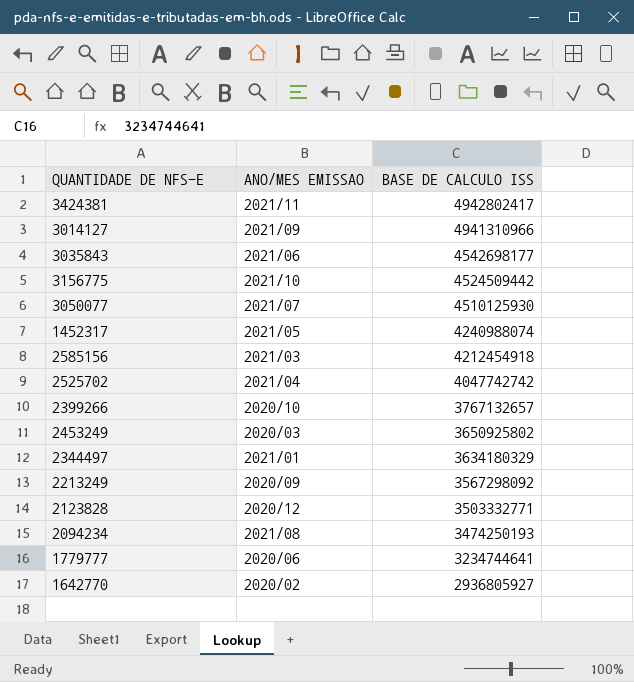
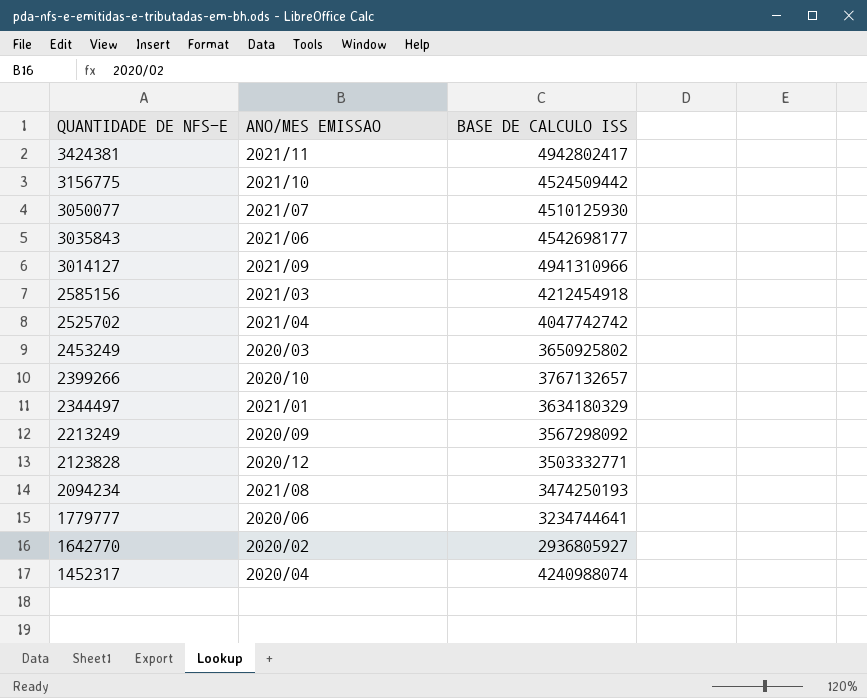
row order: BASE DE CALCULO ISS descending -> QUANTIDADE DE NFS-E descending
1452317 | ANO/MES EMISSAO: 2021/05 -> 2020/04

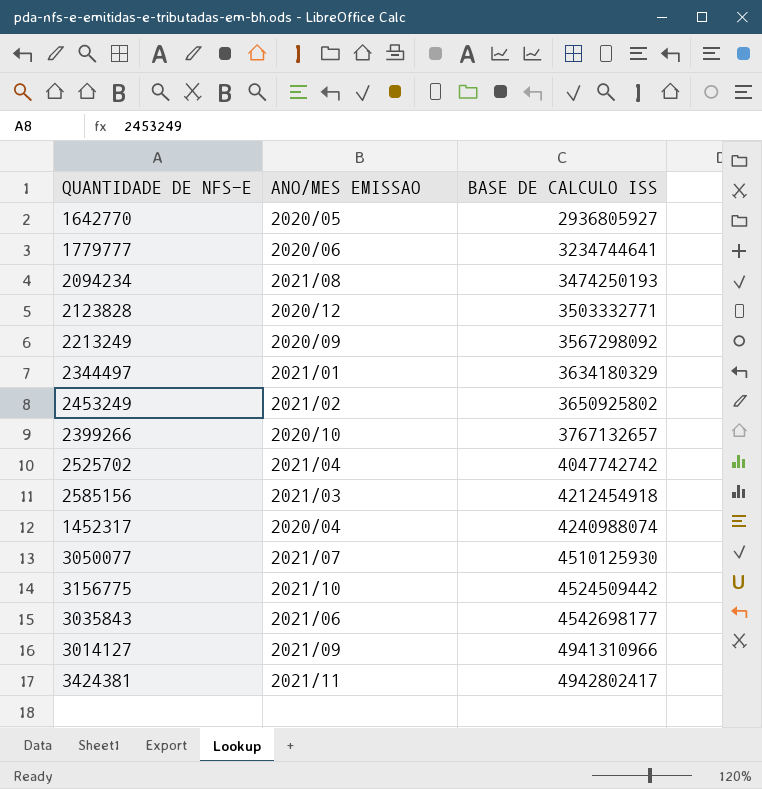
row order: QUANTIDADE DE NFS-E descending -> BASE DE CALCULO ISS ascending
1642770 | ANO/MES EMISSAO: 2020/02 -> 2020/05
2453249 | ANO/MES EMISSAO: 2020/03 -> 2021/02

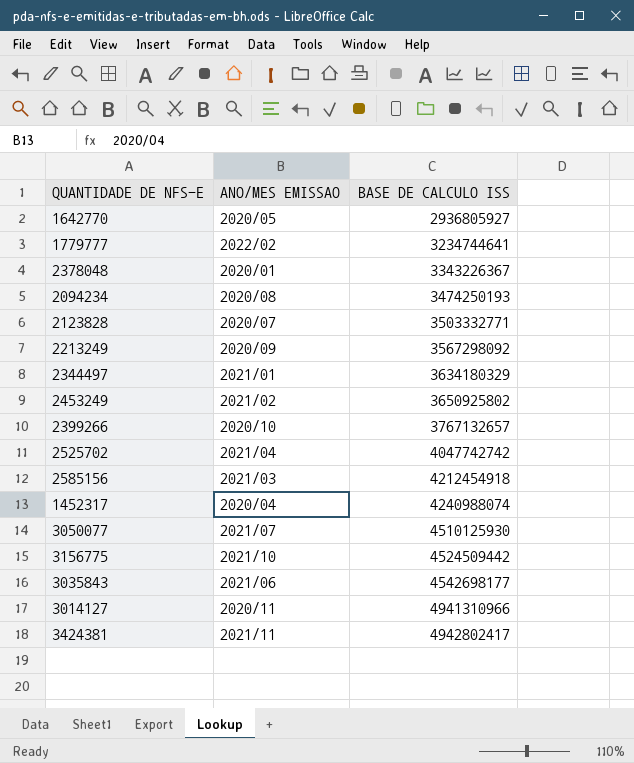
1779777 | ANO/MES EMISSAO: 2020/06 -> 2022/02
row 2378048: none -> 2020/01 | 3343226367
2094234 | ANO/MES EMISSAO: 2021/08 -> 2020/08
2123828 | ANO/MES EMISSAO: 2020/12 -> 2020/07
3014127 | ANO/MES EMISSAO: 2021/09 -> 2020/11

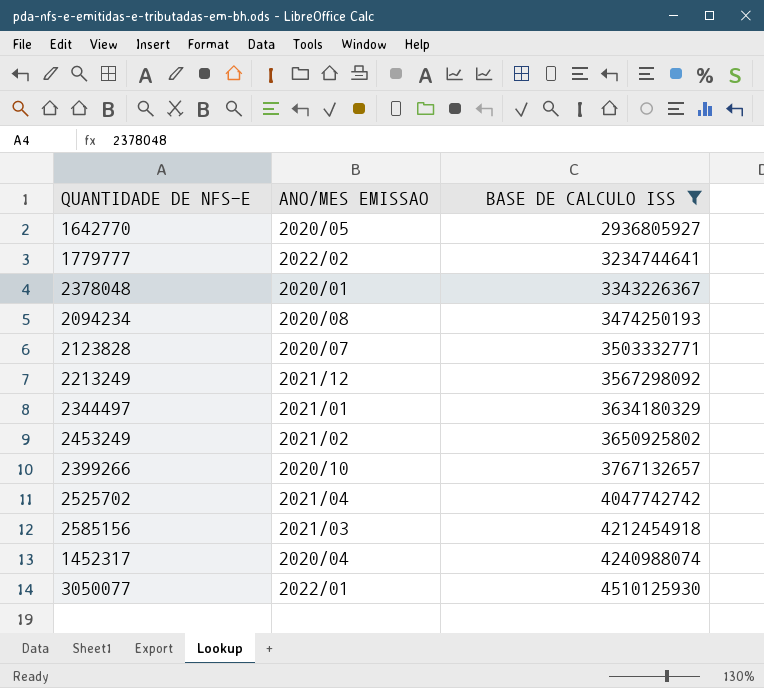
filter: none -> BASE DE CALCULO ISS <= 4510125930
2213249 | ANO/MES EMISSAO: 2020/09 -> 2021/12
3050077 | ANO/MES EMISSAO: 2021/07 -> 2022/01

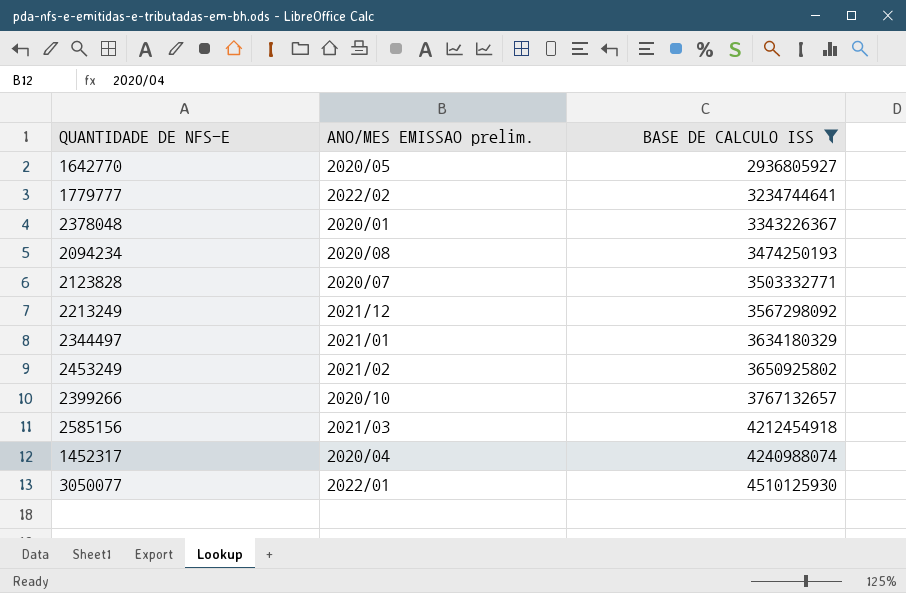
column name: ANO/MES EMISSAO -> ANO/MES EMISSAO prelim.
row 2525702: 2021/04 | 4047742742 -> none

